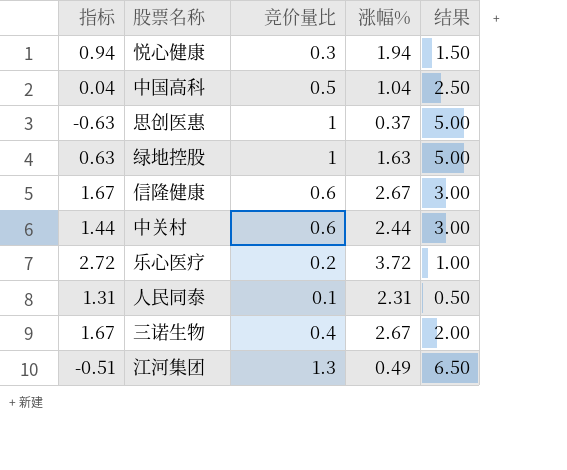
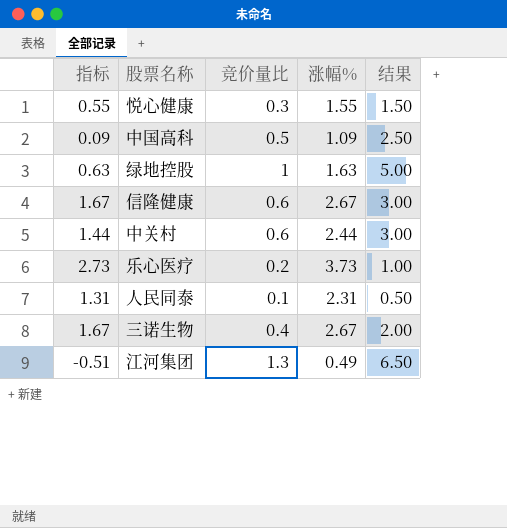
row 思创医惠: -0.63 | 1 | 0.37 | 5.00 -> none
悦心健康 | 指标: 0.94 -> 0.55
悦心健康 | 涨幅%: 1.94 -> 1.55
中国高科 | 指标: 0.04 -> 0.09
中国高科 | 涨幅%: 1.04 -> 1.09
乐心医疗 | 指标: 2.72 -> 2.73
乐心医疗 | 涨幅%: 3.72 -> 3.73

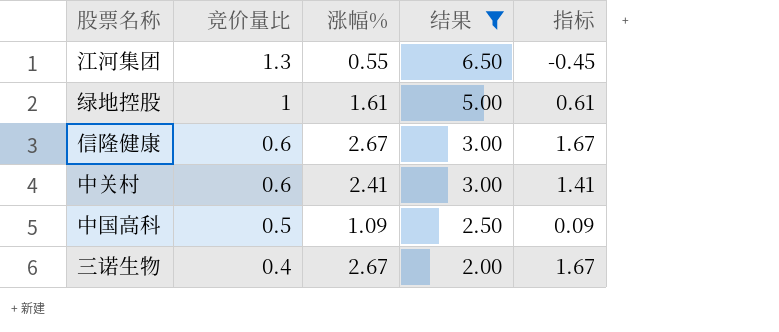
filter: none -> 结果 >= 2.00
row order: none -> 竞价量比 descending
column 指标 | position: 1 -> 5
江河集团 | 涨幅%: 0.49 -> 0.55
江河集团 | 指标: -0.51 -> -0.45
绿地控股 | 涨幅%: 1.63 -> 1.61
绿地控股 | 指标: 0.63 -> 0.61
中关村 | 涨幅%: 2.44 -> 2.41
中关村 | 指标: 1.44 -> 1.41

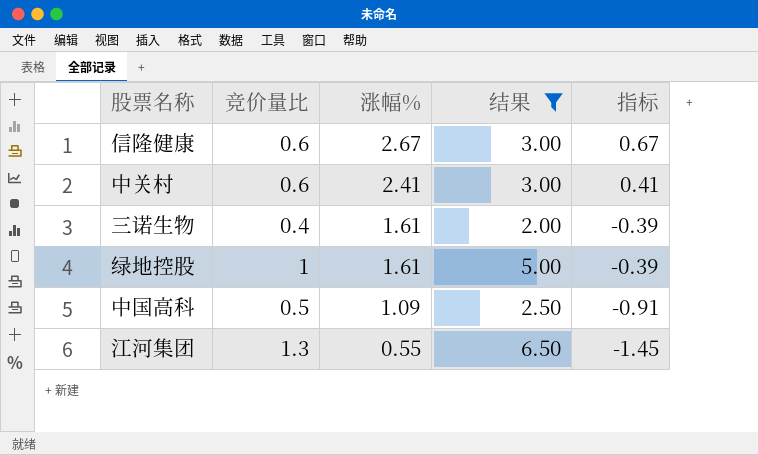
row order: 竞价量比 descending -> 涨幅% descending
column 指标 | formula: [涨幅%] - 1 -> [涨幅%] - 2
三诺生物 | 涨幅%: 2.67 -> 1.61

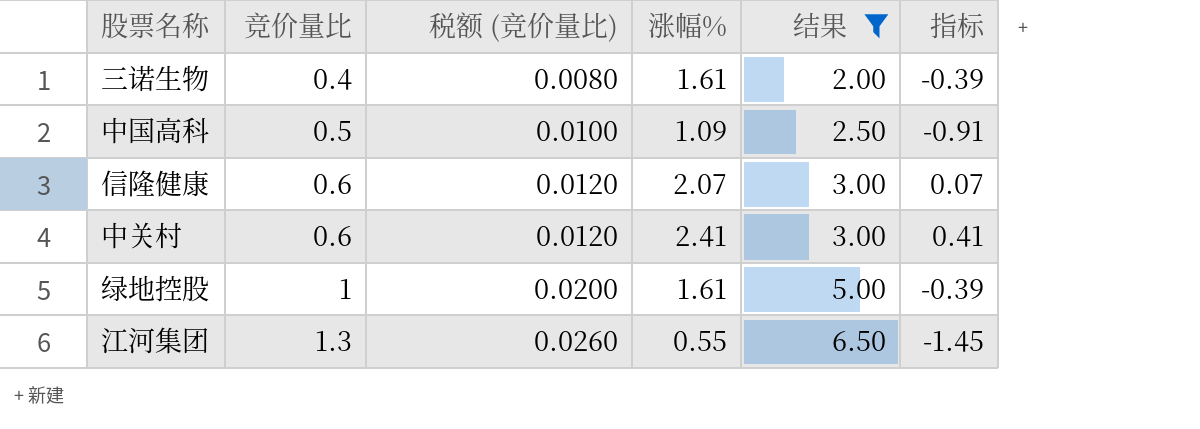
row order: 涨幅% descending -> 竞价量比 ascending
column 税额 (竞价量比) | formula: none -> [竞价量比] * 0.02
信隆健康 | 涨幅%: 2.67 -> 2.07
信隆健康 | 指标: 0.67 -> 0.07

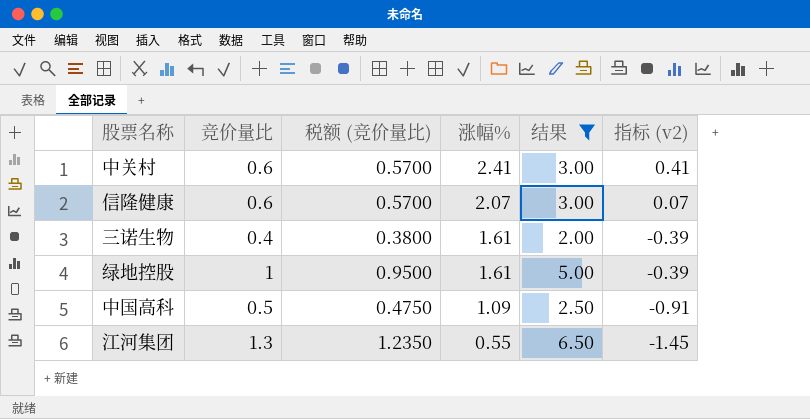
row order: 竞价量比 ascending -> 涨幅% descending
column 税额 (竞价量比) | formula: [竞价量比] * 0.02 -> [竞价量比] * 0.95
column name: 指标 -> 指标 (v2)

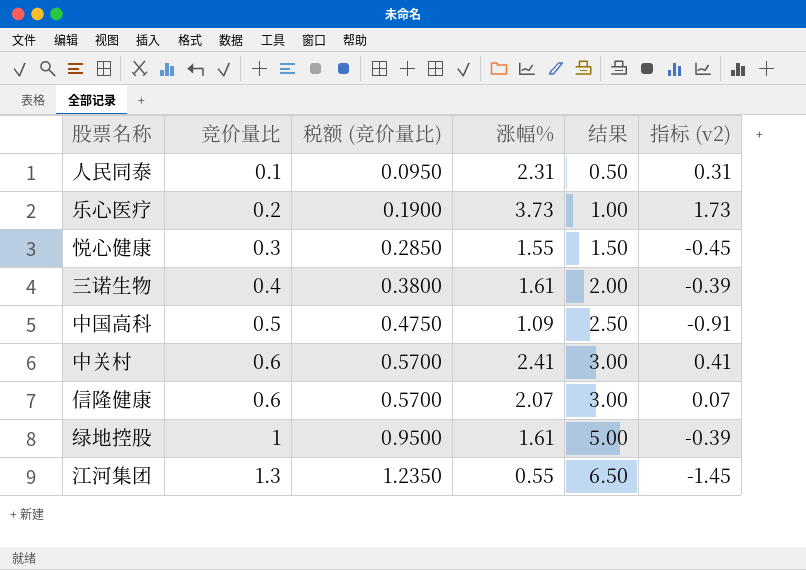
filter: 结果 >= 2.00 -> none
row order: 涨幅% descending -> 竞价量比 ascending

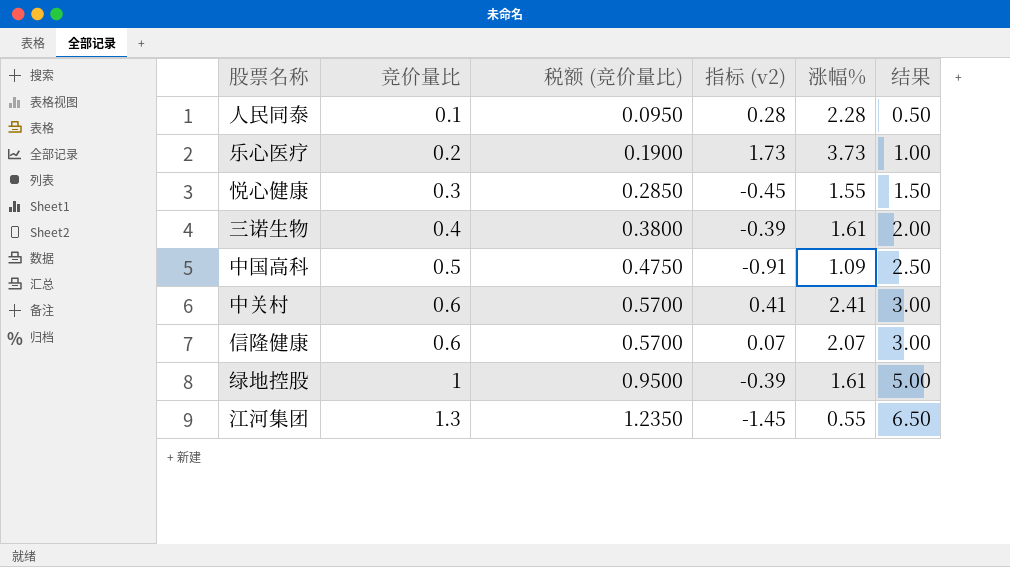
column 指标 (v2) | position: 6 -> 4
人民同泰 | 指标 (v2): 0.31 -> 0.28
人民同泰 | 涨幅%: 2.31 -> 2.28

